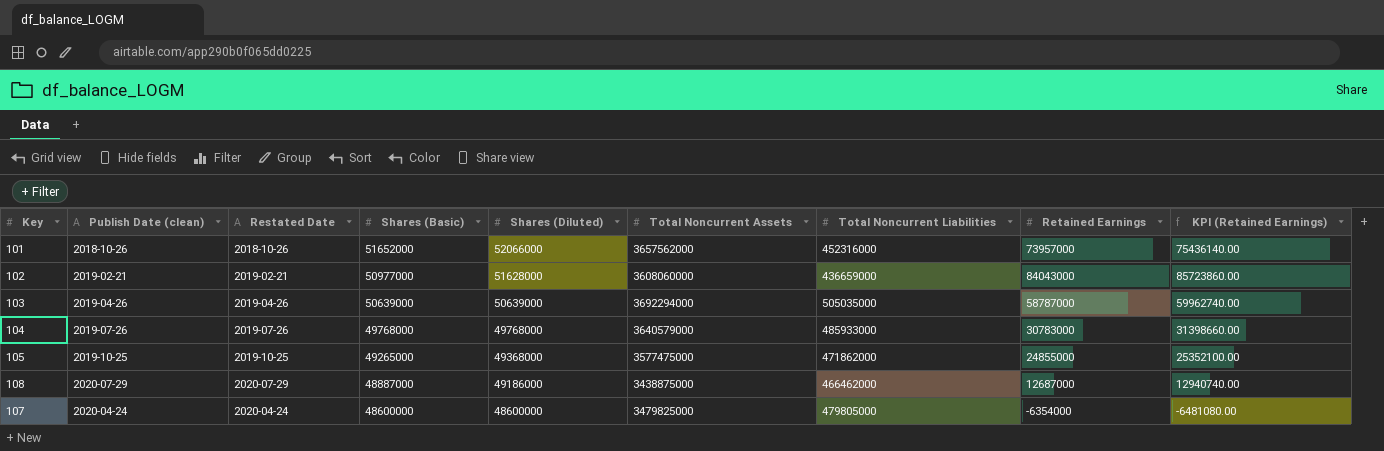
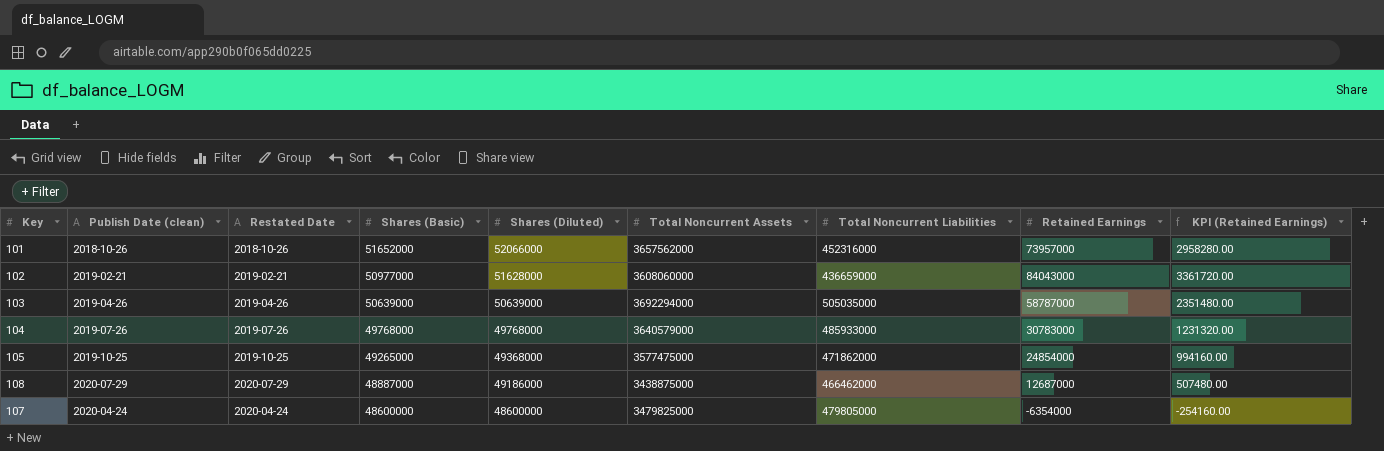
column KPI (Retained Earnings) | formula: [Retained Earnings] * 1.02 -> [Retained Earnings] * 0.04
105 | Retained Earnings: 24855000 -> 24854000

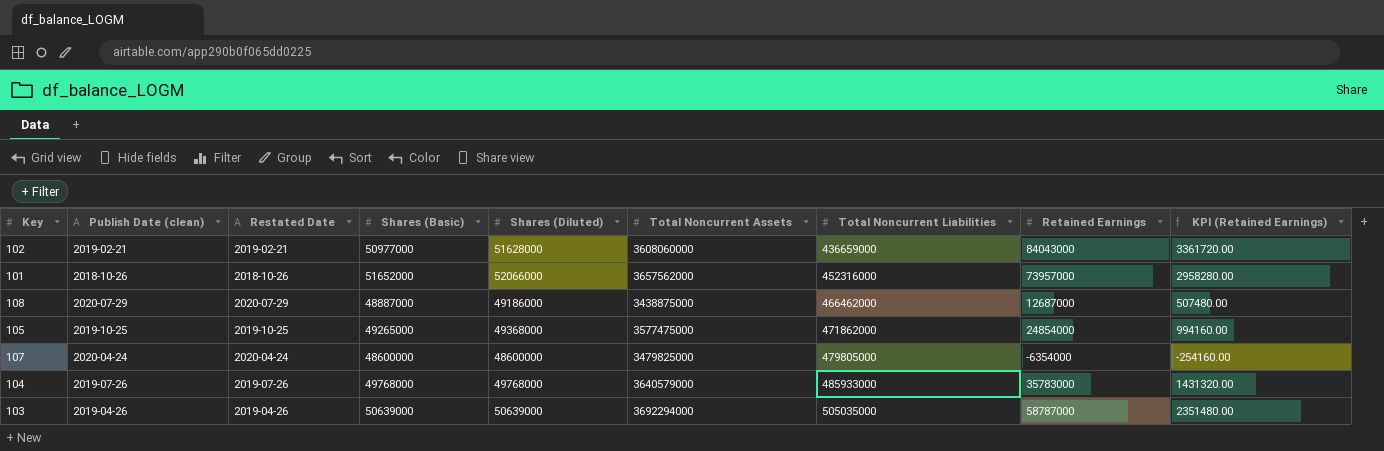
row order: Shares (Basic) descending -> Total Noncurrent Liabilities ascending
104 | Retained Earnings: 30783000 -> 35783000
104 | KPI (Retained Earnings): 1231320.00 -> 1431320.00

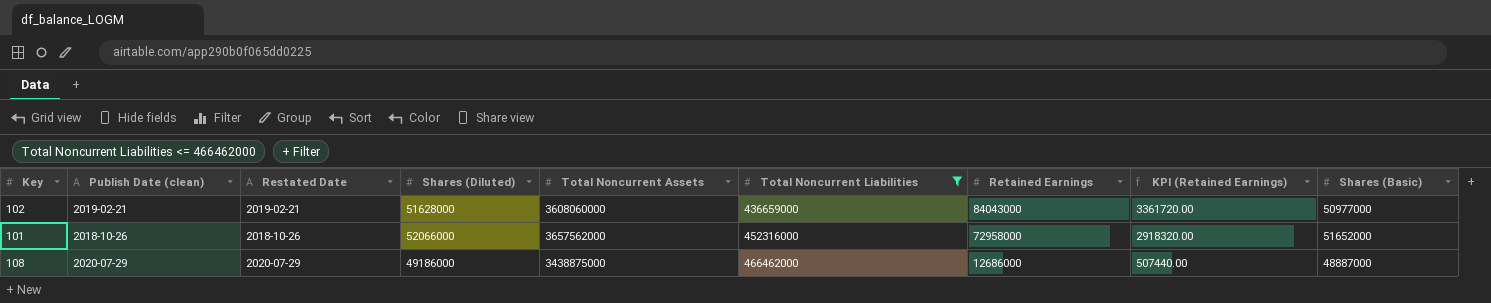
filter: none -> Total Noncurrent Liabilities <= 466462000
column Shares (Basic) | position: 4 -> 9
101 | Retained Earnings: 73957000 -> 72958000
101 | KPI (Retained Earnings): 2958280.00 -> 2918320.00
108 | Retained Earnings: 12687000 -> 12686000
108 | KPI (Retained Earnings): 507480.00 -> 507440.00

